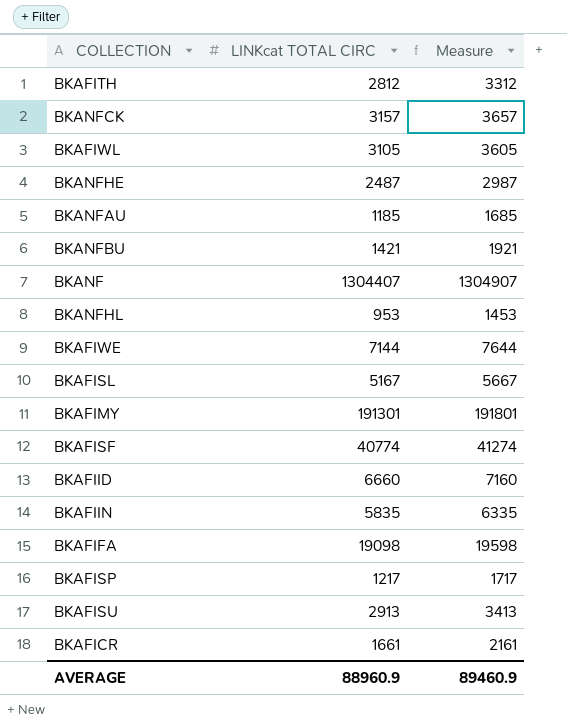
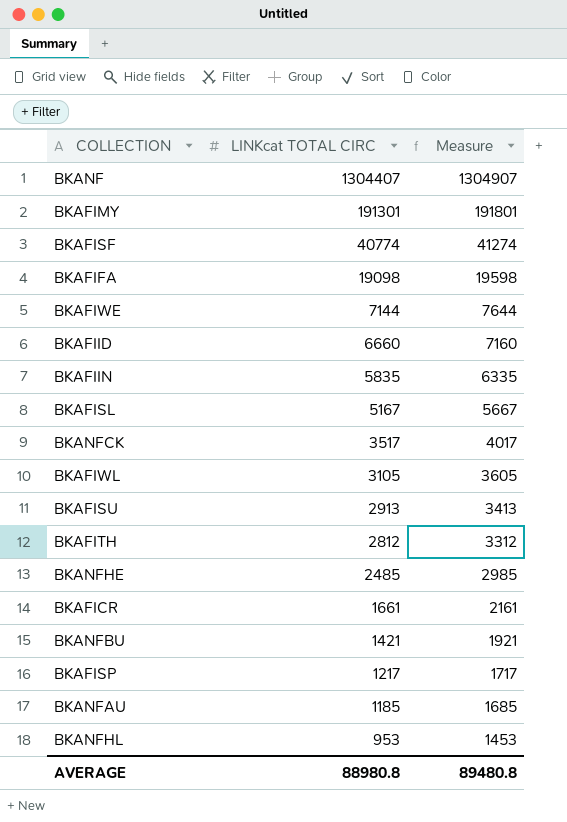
row order: none -> LINKcat TOTAL CIRC descending
BKANFCK | LINKcat TOTAL CIRC: 3157 -> 3517
BKANFCK | Measure: 3657 -> 4017
BKANFHE | LINKcat TOTAL CIRC: 2487 -> 2485
BKANFHE | Measure: 2987 -> 2985
AVERAGE | LINKcat TOTAL CIRC: 88960.9 -> 88980.8
AVERAGE | Measure: 89460.9 -> 89480.8

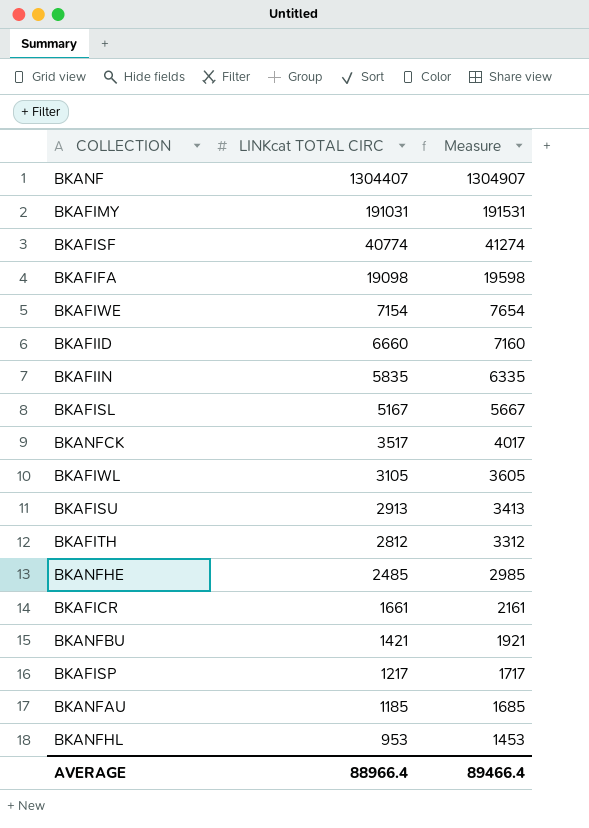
BKAFIMY | LINKcat TOTAL CIRC: 191301 -> 191031
BKAFIMY | Measure: 191801 -> 191531
BKAFIWE | LINKcat TOTAL CIRC: 7144 -> 7154
BKAFIWE | Measure: 7644 -> 7654
AVERAGE | LINKcat TOTAL CIRC: 88980.8 -> 88966.4
AVERAGE | Measure: 89480.8 -> 89466.4

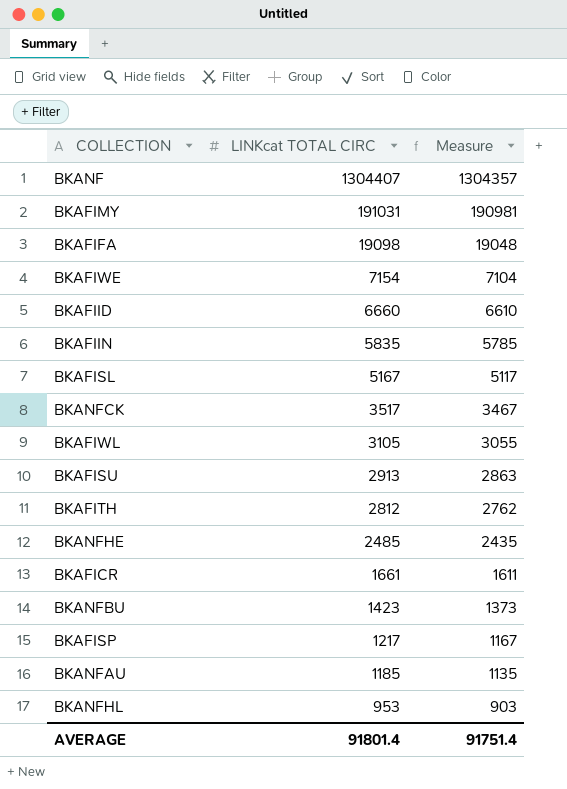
column Measure | formula: [LINKcat TOTAL CIRC] + 500 -> [LINKcat TOTAL CIRC] - 50
row BKAFISF: 40774 | 41274 -> none
BKANFBU | LINKcat TOTAL CIRC: 1421 -> 1423
AVERAGE | LINKcat TOTAL CIRC: 88966.4 -> 91801.4
AVERAGE | Measure: 89466.4 -> 91751.4

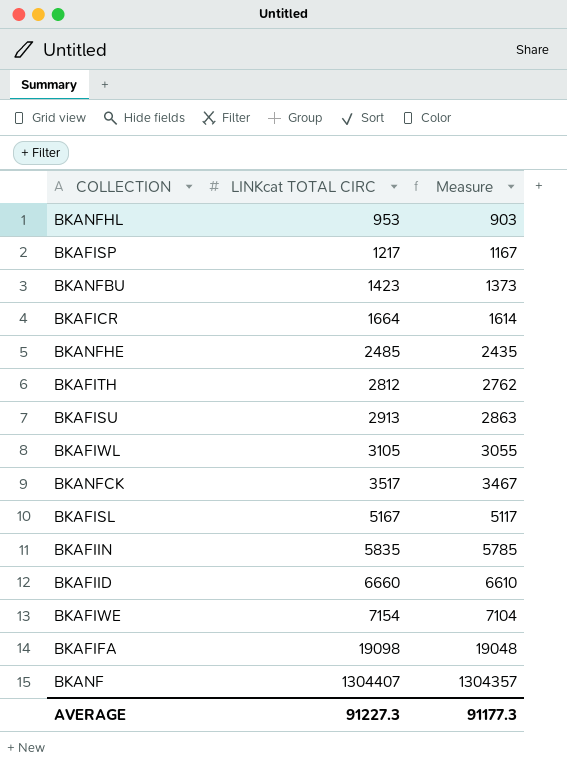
row order: LINKcat TOTAL CIRC descending -> LINKcat TOTAL CIRC ascending
row BKAFIMY: 191031 | 190981 -> none
row BKANFAU: 1185 | 1135 -> none
BKAFICR | LINKcat TOTAL CIRC: 1661 -> 1664
BKAFICR | Measure: 1611 -> 1614
AVERAGE | LINKcat TOTAL CIRC: 91801.4 -> 91227.3
AVERAGE | Measure: 91751.4 -> 91177.3

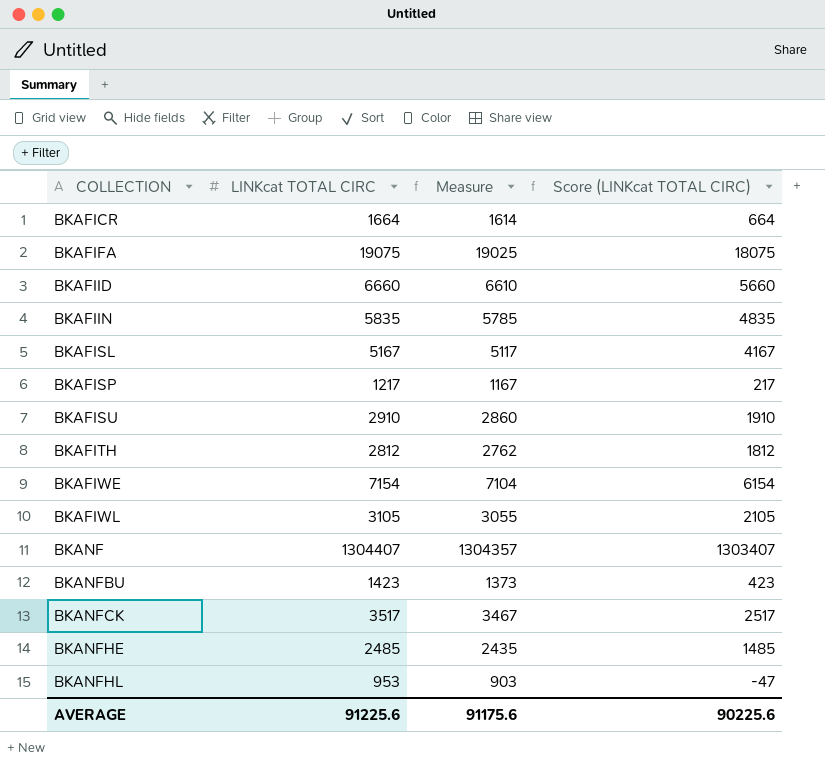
row order: LINKcat TOTAL CIRC ascending -> COLLECTION ascending
column Score (LINKcat TOTAL CIRC) | formula: none -> [LINKcat TOTAL CIRC] - 1000
BKAFIFA | LINKcat TOTAL CIRC: 19098 -> 19075
BKAFIFA | Measure: 19048 -> 19025
BKAFISU | LINKcat TOTAL CIRC: 2913 -> 2910
BKAFISU | Measure: 2863 -> 2860
AVERAGE | LINKcat TOTAL CIRC: 91227.3 -> 91225.6
AVERAGE | Measure: 91177.3 -> 91175.6

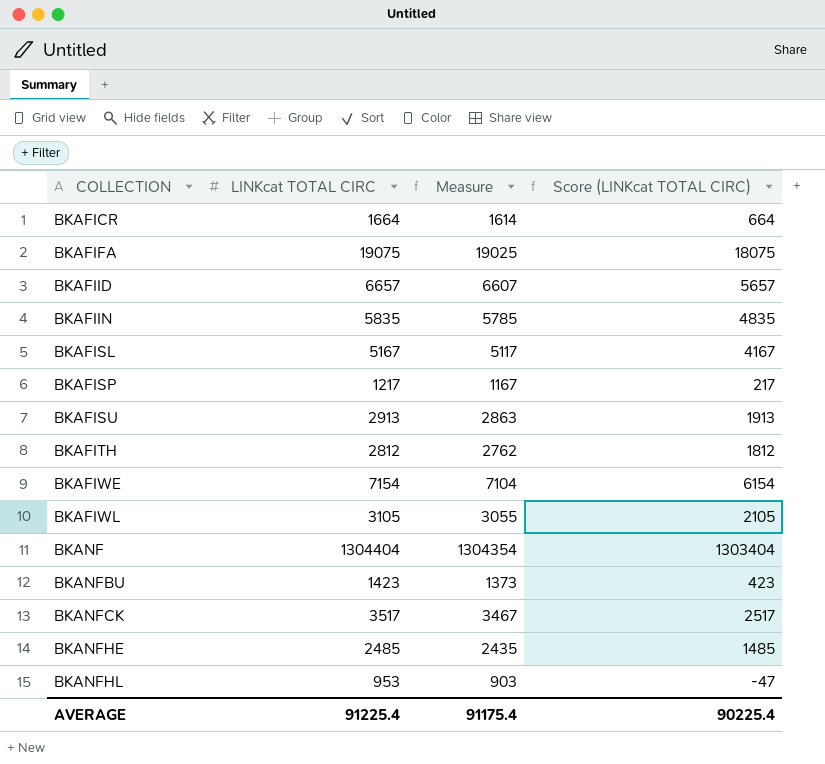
BKAFIID | LINKcat TOTAL CIRC: 6660 -> 6657
BKAFIID | Measure: 6610 -> 6607
BKAFIID | Score (LINKcat TOTAL CIRC): 5660 -> 5657
BKAFISU | LINKcat TOTAL CIRC: 2910 -> 2913
BKAFISU | Measure: 2860 -> 2863
BKAFISU | Score (LINKcat TOTAL CIRC): 1910 -> 1913
BKANF | LINKcat TOTAL CIRC: 1304407 -> 1304404
BKANF | Measure: 1304357 -> 1304354
BKANF | Score (LINKcat TOTAL CIRC): 1303407 -> 1303404
AVERAGE | LINKcat TOTAL CIRC: 91225.6 -> 91225.4
AVERAGE | Measure: 91175.6 -> 91175.4
AVERAGE | Score (LINKcat TOTAL CIRC): 90225.6 -> 90225.4

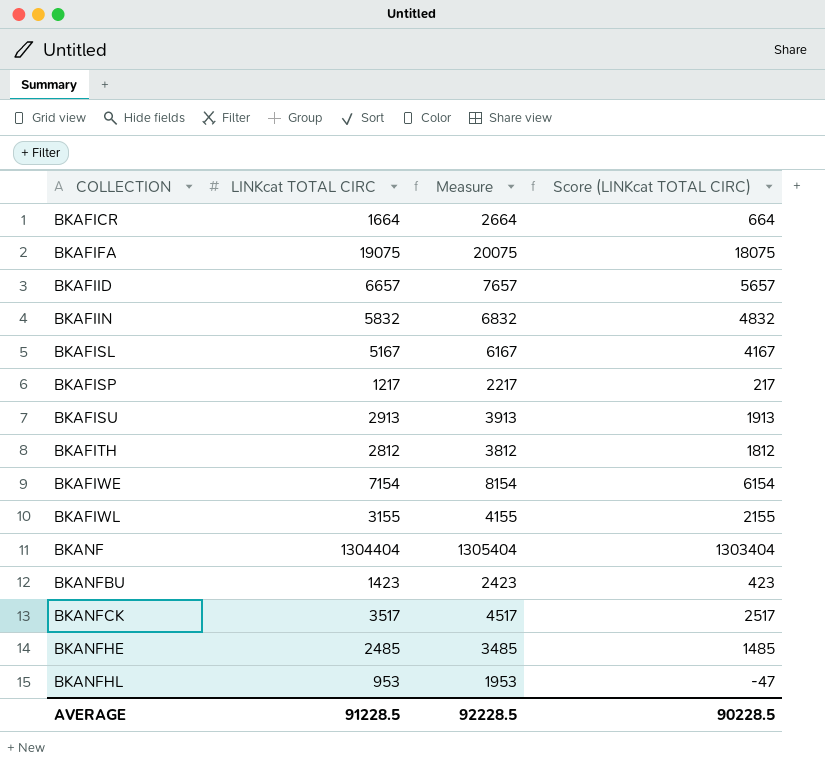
column Measure | formula: [LINKcat TOTAL CIRC] - 50 -> [LINKcat TOTAL CIRC] + 1000
BKAFIIN | LINKcat TOTAL CIRC: 5835 -> 5832
BKAFIIN | Score (LINKcat TOTAL CIRC): 4835 -> 4832
BKAFIWL | LINKcat TOTAL CIRC: 3105 -> 3155
BKAFIWL | Score (LINKcat TOTAL CIRC): 2105 -> 2155
AVERAGE | LINKcat TOTAL CIRC: 91225.4 -> 91228.5
AVERAGE | Measure: 91175.4 -> 92228.5
AVERAGE | Score (LINKcat TOTAL CIRC): 90225.4 -> 90228.5

